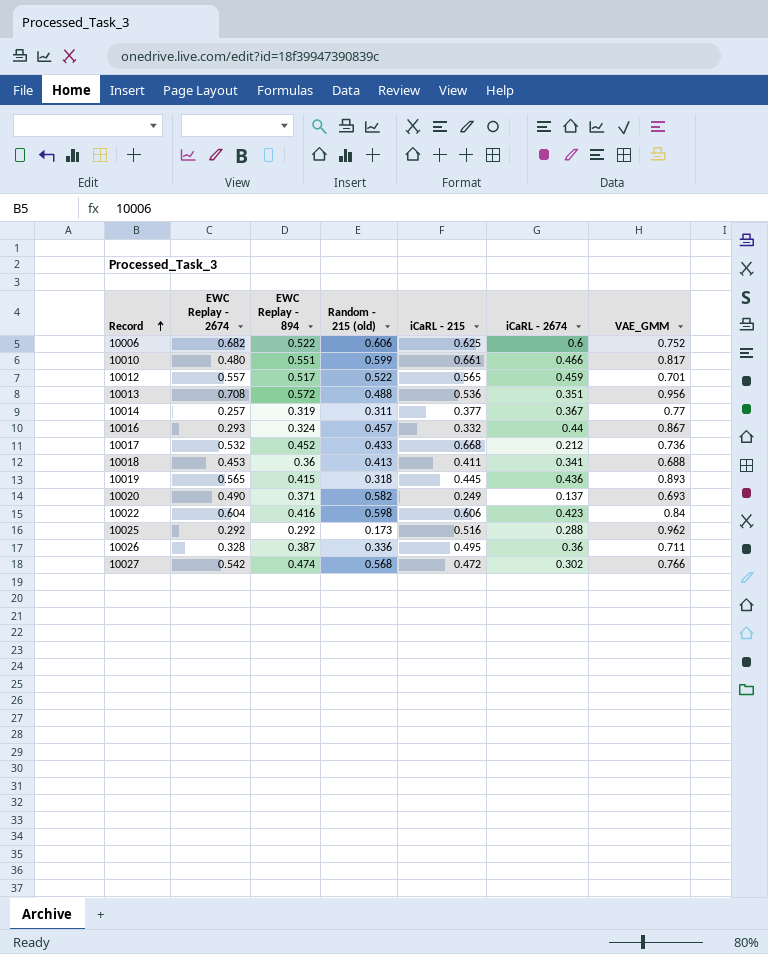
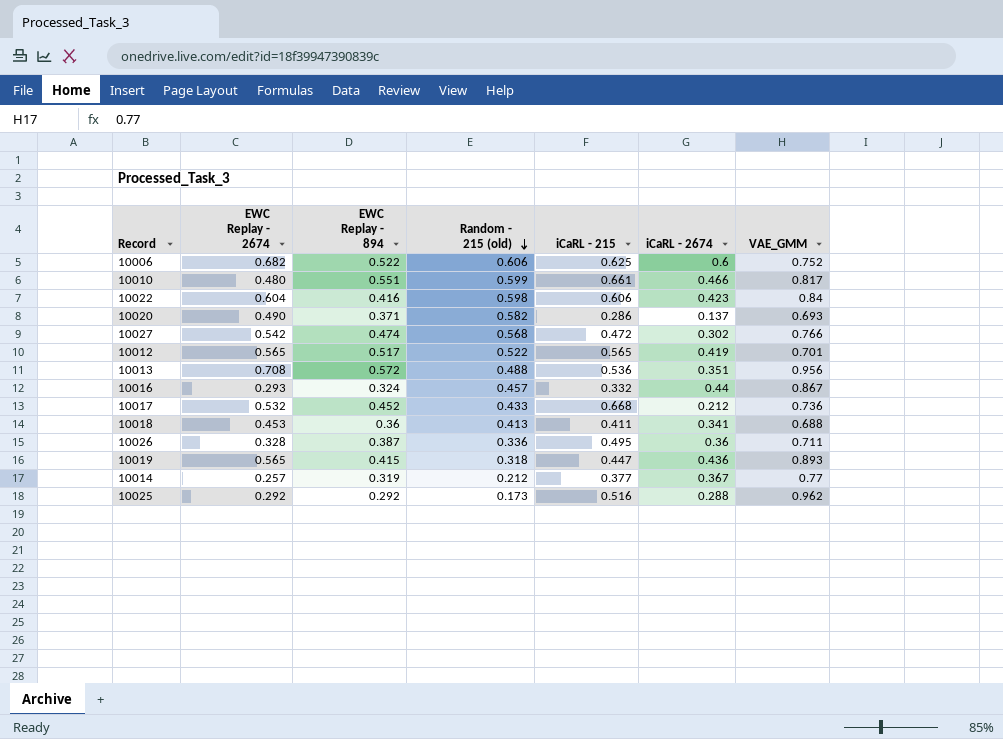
row order: Record ascending -> Random - 215 (old) descending
10020 | iCaRL - 215: 0.249 -> 0.286
10012 | EWC Replay - 2674: 0.557 -> 0.565
10012 | iCaRL - 2674: 0.459 -> 0.419
10019 | iCaRL - 215: 0.445 -> 0.447
10014 | Random - 215 (old): 0.311 -> 0.212

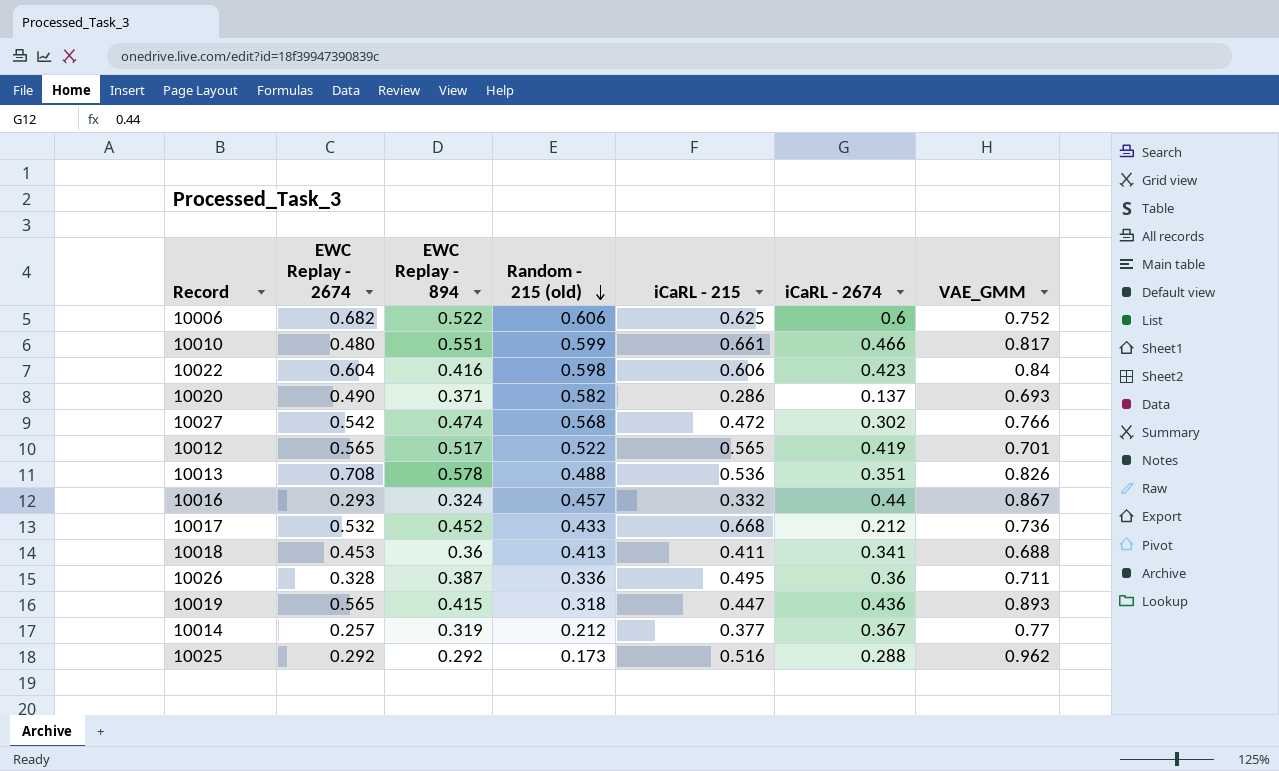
10013 | EWC Replay - 894: 0.572 -> 0.578
10013 | VAE_GMM: 0.956 -> 0.826

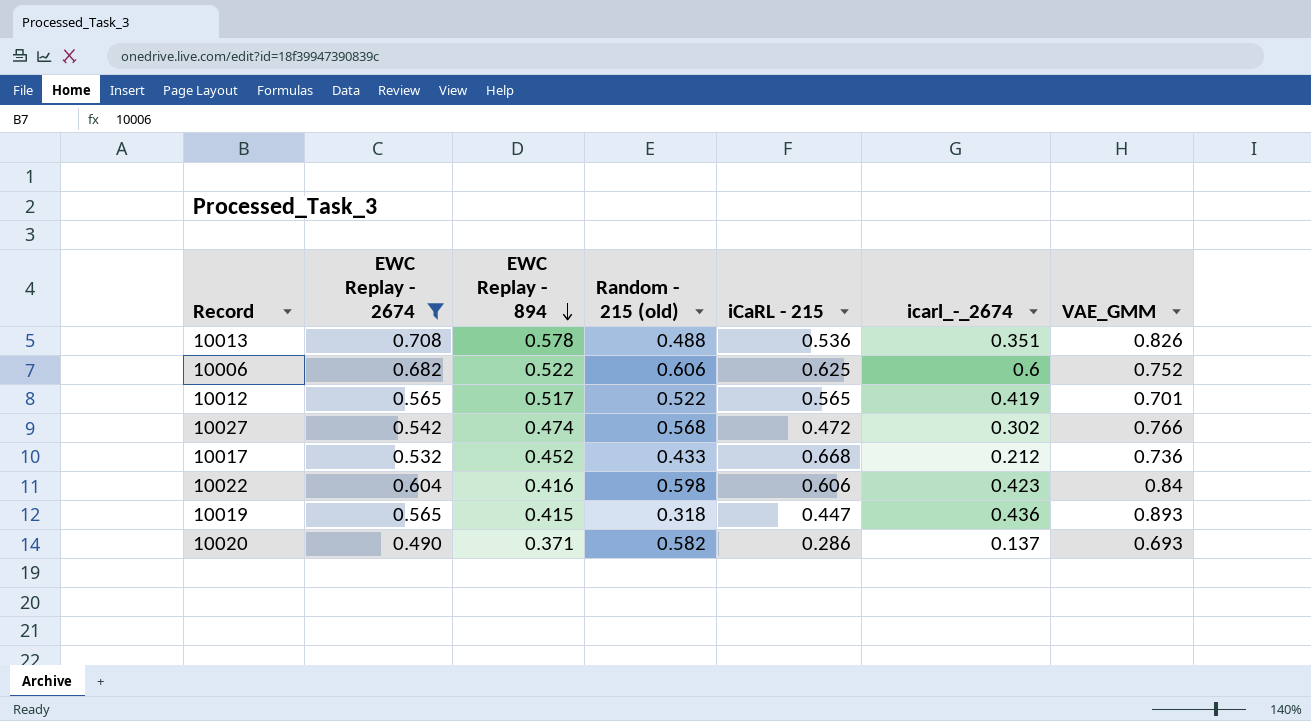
filter: none -> EWC Replay - 2674 >= 0.490
row order: Random - 215 (old) descending -> EWC Replay - 894 descending
column name: iCaRL - 2674 -> icarl_-_2674

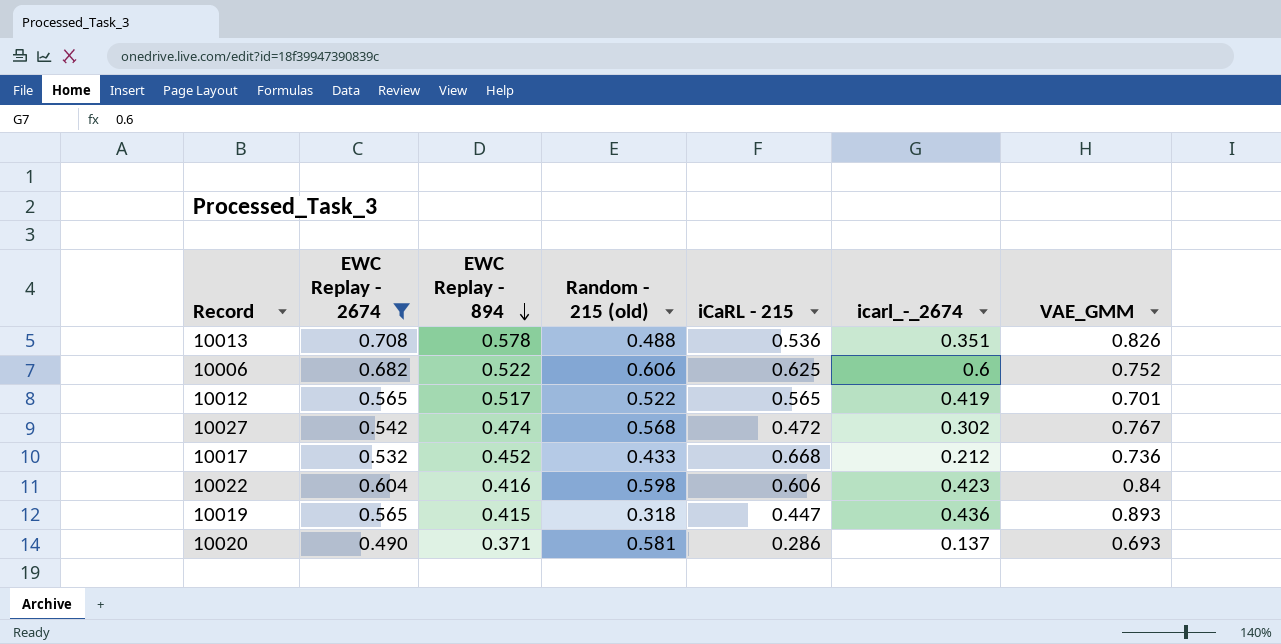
10027 | VAE_GMM: 0.766 -> 0.767
10020 | Random - 215 (old): 0.582 -> 0.581

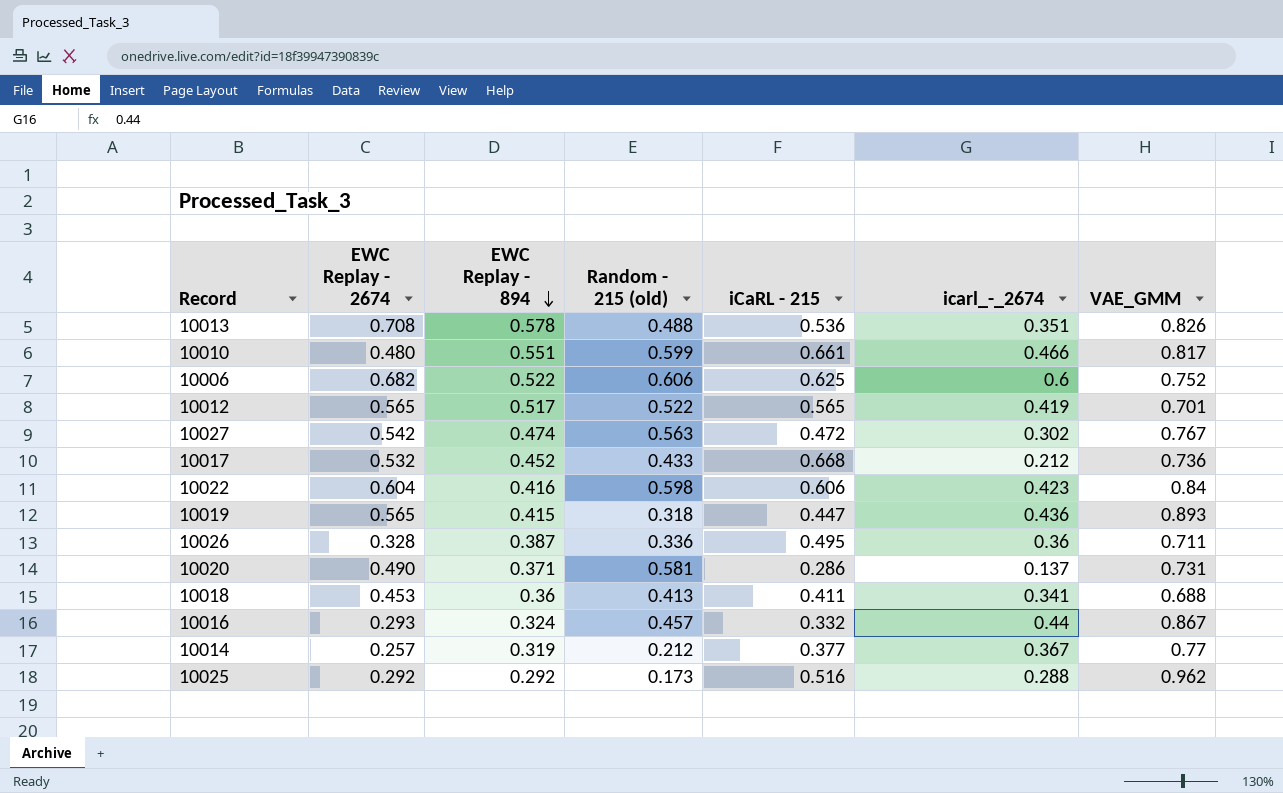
filter: EWC Replay - 2674 >= 0.490 -> none
10027 | Random - 215 (old): 0.568 -> 0.563
10020 | VAE_GMM: 0.693 -> 0.731

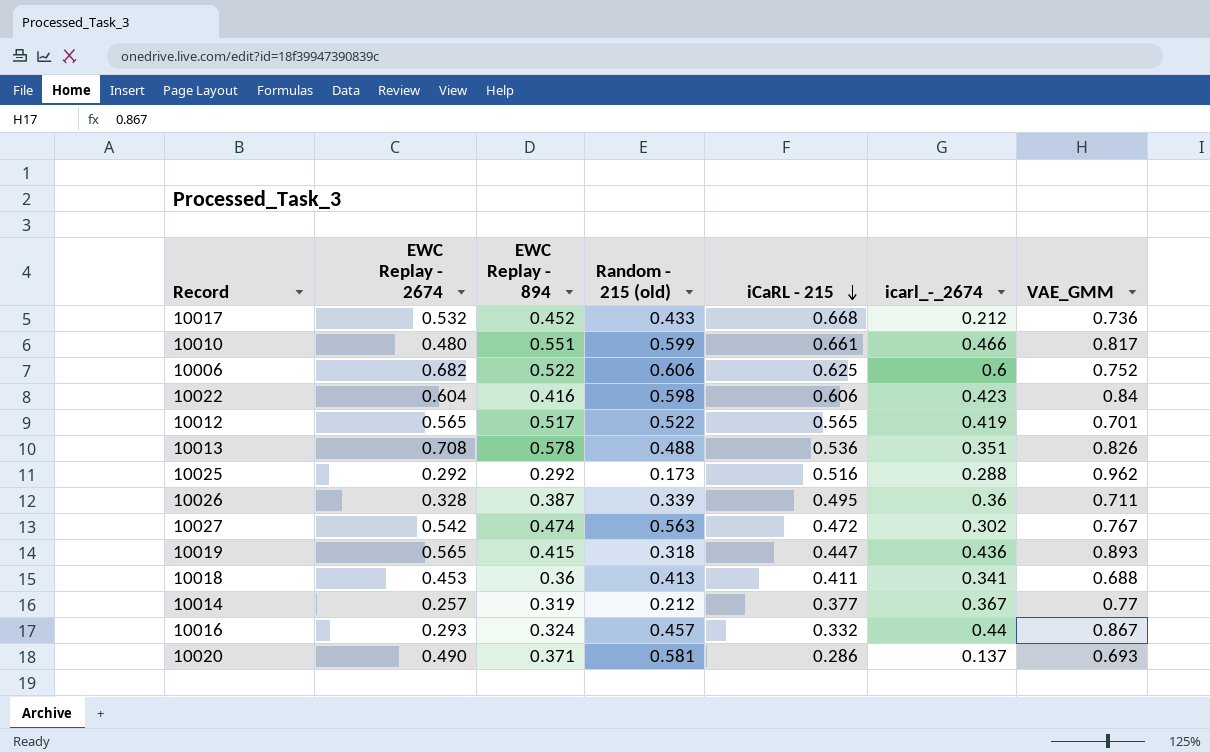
row order: EWC Replay - 894 descending -> iCaRL - 215 descending
10026 | Random - 215 (old): 0.336 -> 0.339
10020 | VAE_GMM: 0.731 -> 0.693

